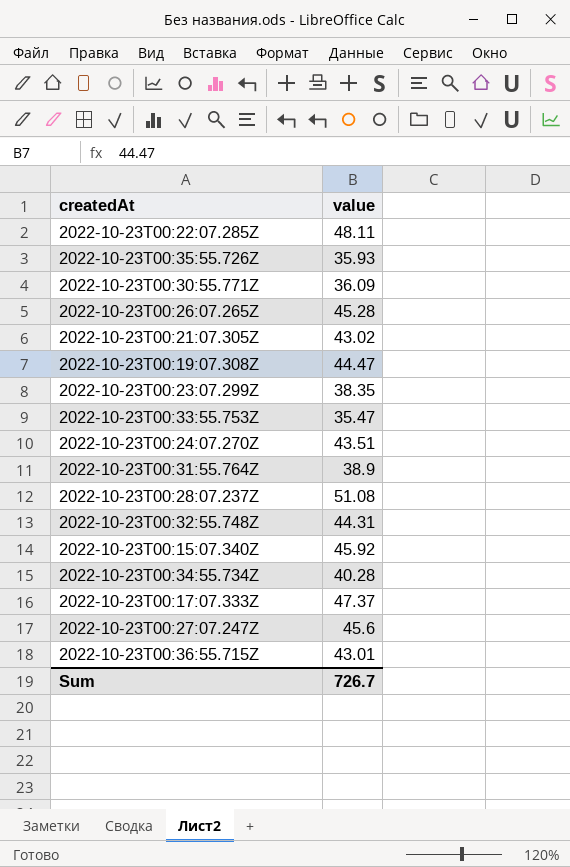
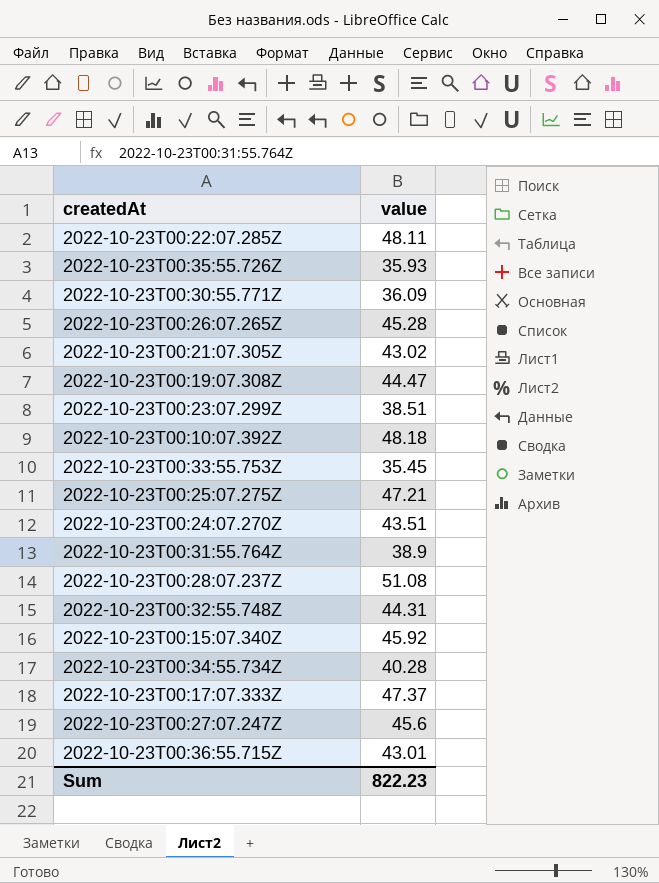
2022-10-23T00:23:07.299Z | value: 38.35 -> 38.51
row 2022-10-23T00:10:07.392Z: none -> 48.18
2022-10-23T00:33:55.753Z | value: 35.47 -> 35.45
row 2022-10-23T00:25:07.275Z: none -> 47.21
Sum | value: 726.7 -> 822.23

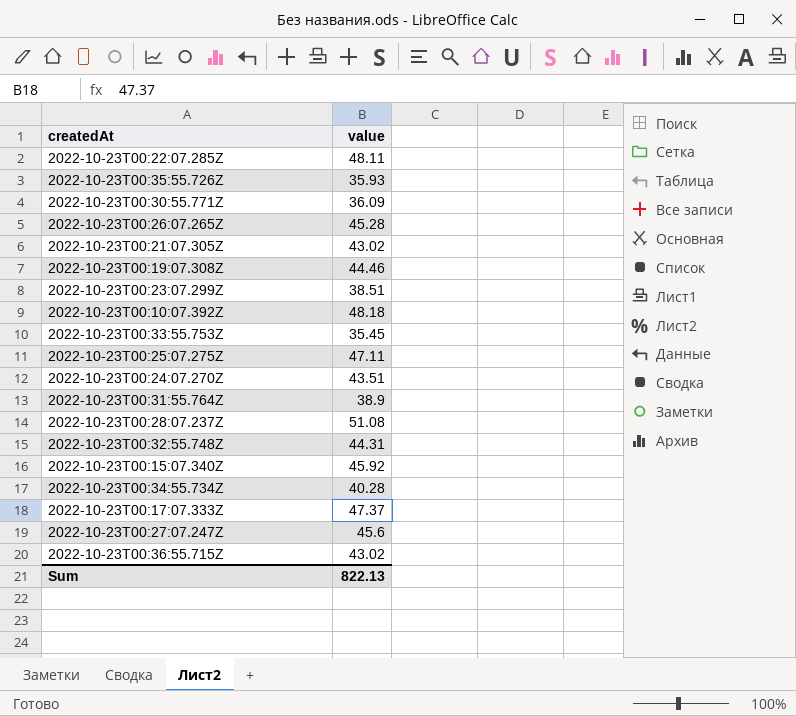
2022-10-23T00:19:07.308Z | value: 44.47 -> 44.46
2022-10-23T00:25:07.275Z | value: 47.21 -> 47.11
2022-10-23T00:36:55.715Z | value: 43.01 -> 43.02
Sum | value: 822.23 -> 822.13

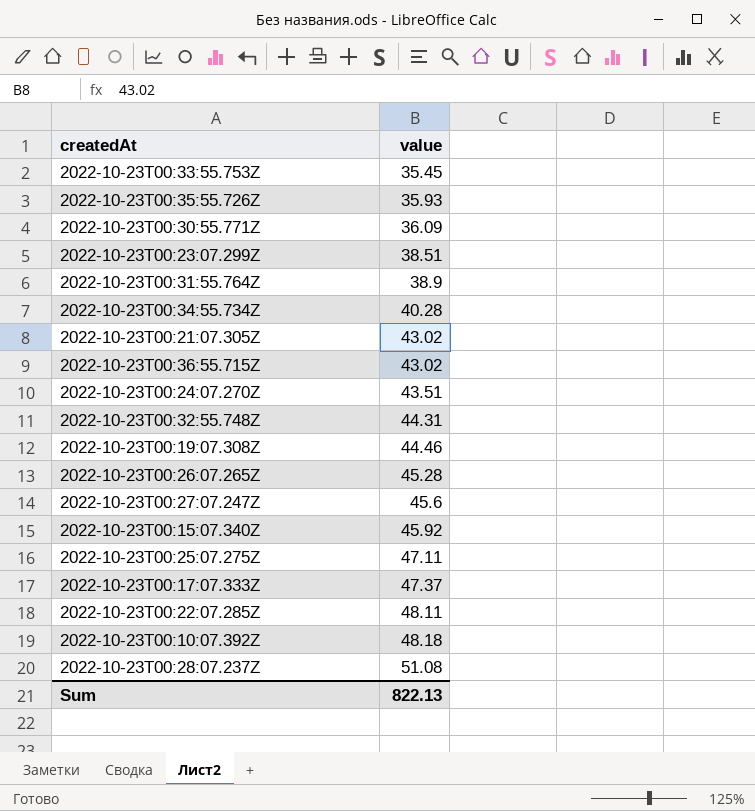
row order: none -> value ascending

